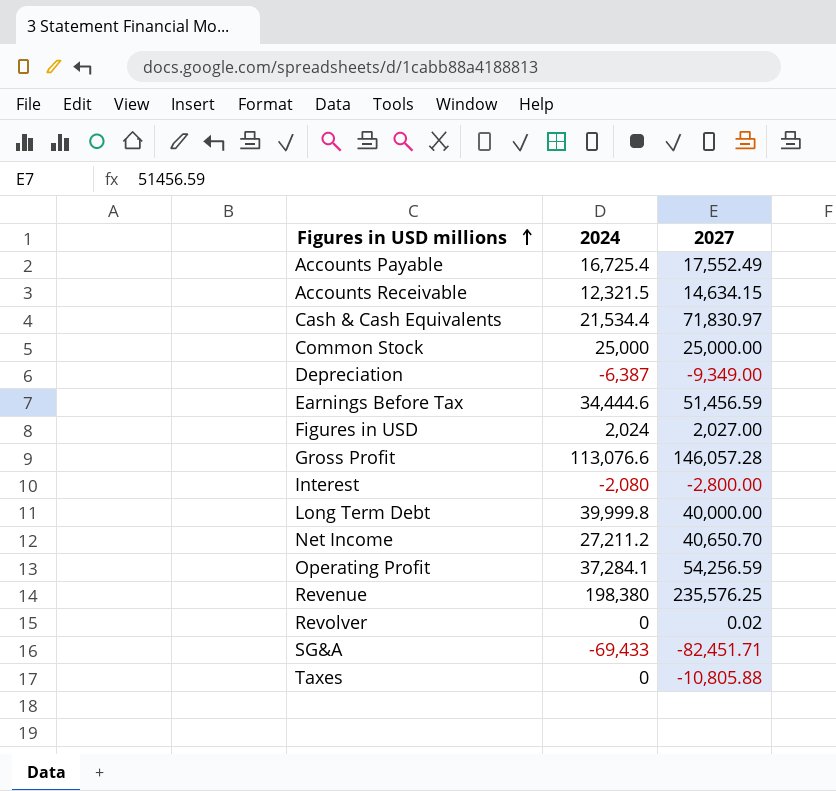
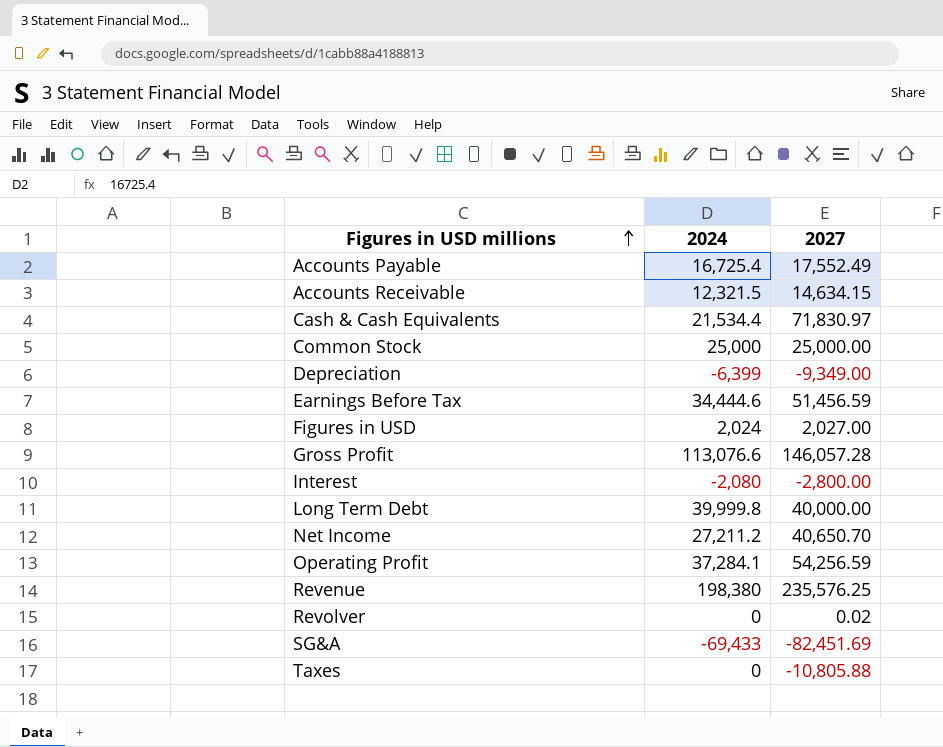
Depreciation | 2024: -6,387 -> -6,399
SG&A | 2027: -82,451.71 -> -82,451.69

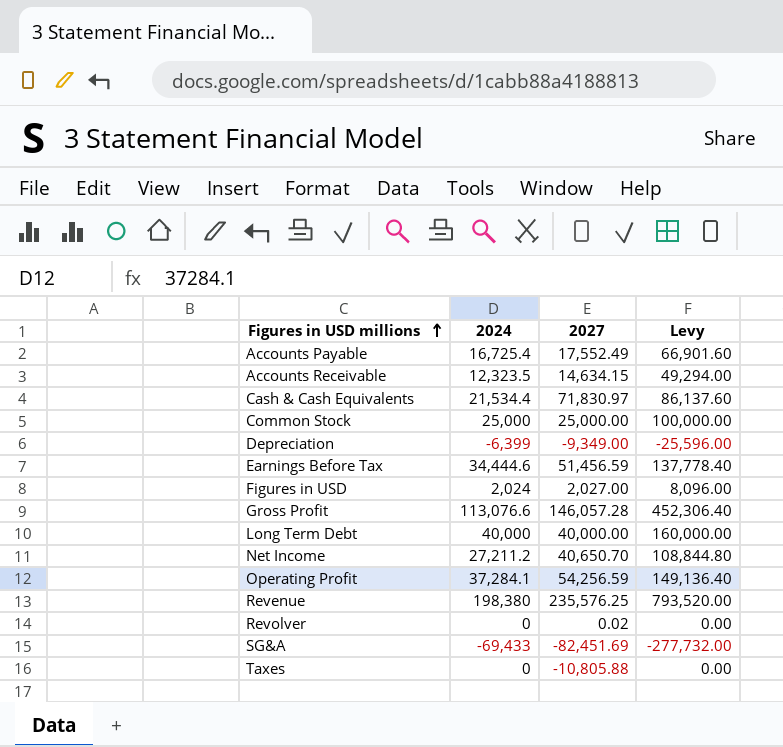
column Levy | formula: none -> [2024] * 4
row Interest: -2,080 | -2,800.00 -> none
Accounts Receivable | 2024: 12,321.5 -> 12,323.5
Long Term Debt | 2024: 39,999.8 -> 40,000

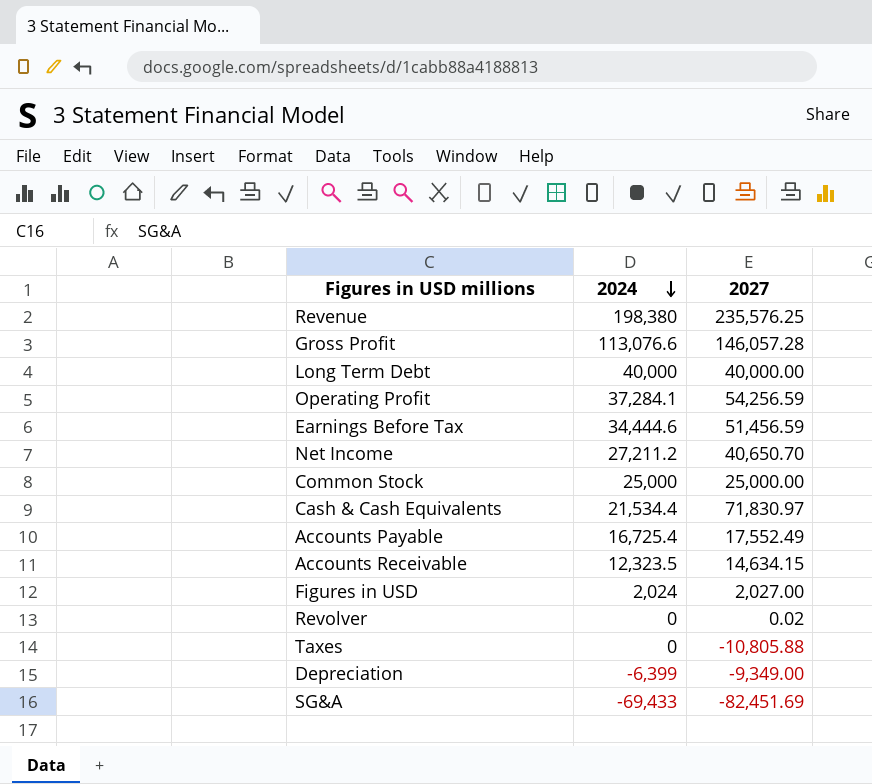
row order: Figures in USD millions ascending -> 2024 descending
column Levy | formula: [2024] * 4 -> none

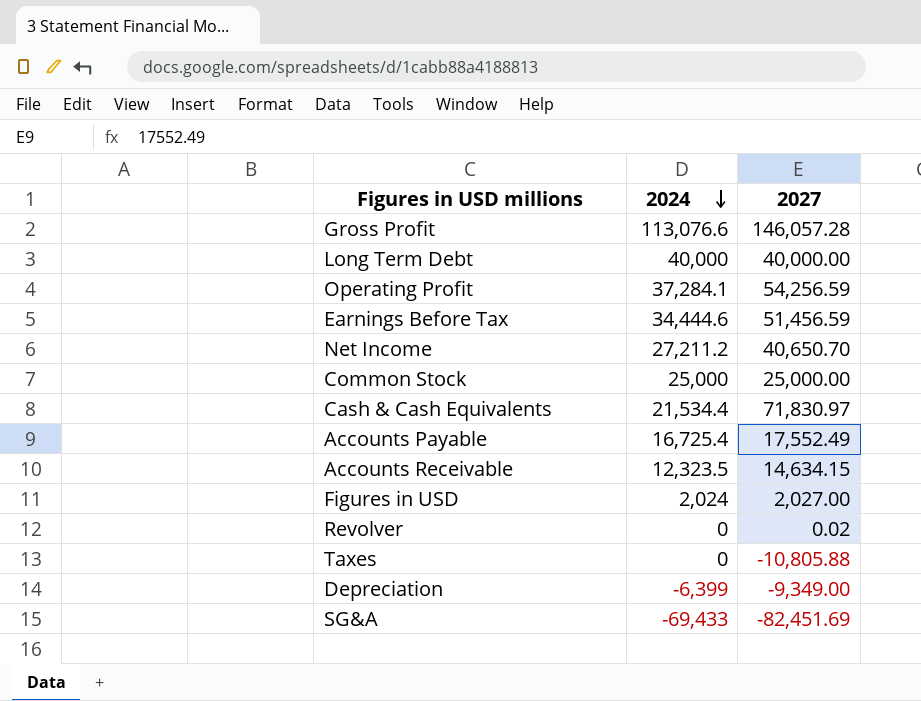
row Revenue: 198,380 | 235,576.25 -> none

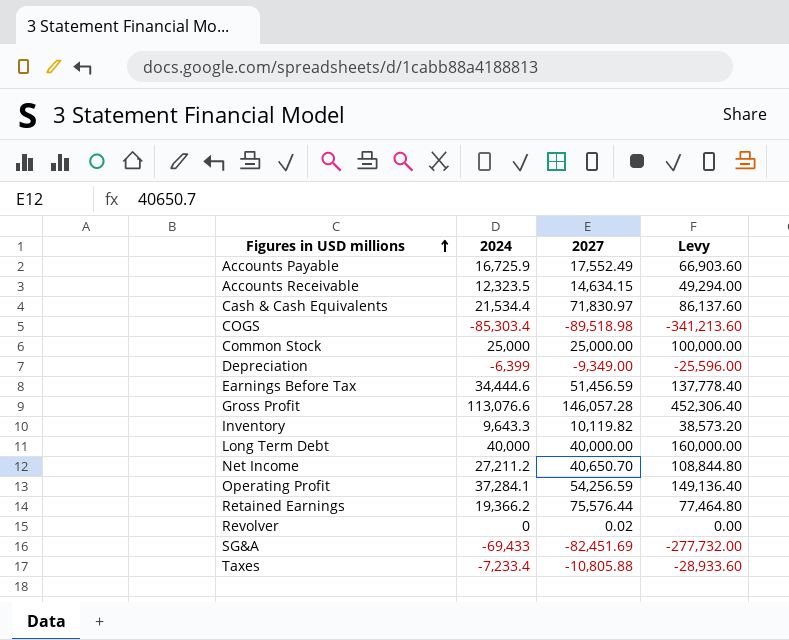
row order: 2024 descending -> Figures in USD millions ascending
column Levy | formula: none -> [2024] * 4
row Figures in USD: 2,024 | 2,027.00 -> none
Accounts Payable | 2024: 16,725.4 -> 16,725.9
row COGS: none -> -85,303.4 | -89,518.98 | -341,213.60
row Inventory: none -> 9,643.3 | 10,119.82 | 38,573.20
row Retained Earnings: none -> 19,366.2 | 75,576.44 | 77,464.80
Taxes | 2024: 0 -> -7,233.4

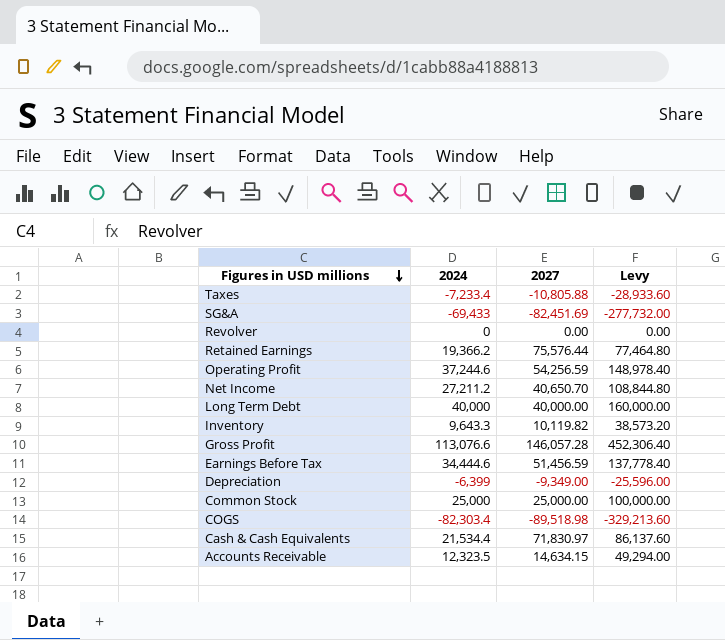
row order: Figures in USD millions ascending -> Figures in USD millions descending
row Accounts Payable: 16,725.9 | 17,552.49 | 66,903.60 -> none
Revolver | 2027: 0.02 -> 0.00
Operating Profit | 2024: 37,284.1 -> 37,244.6
Operating Profit | Levy: 149,136.40 -> 148,978.40
COGS | 2024: -85,303.4 -> -82,303.4
COGS | Levy: -341,213.60 -> -329,213.60

